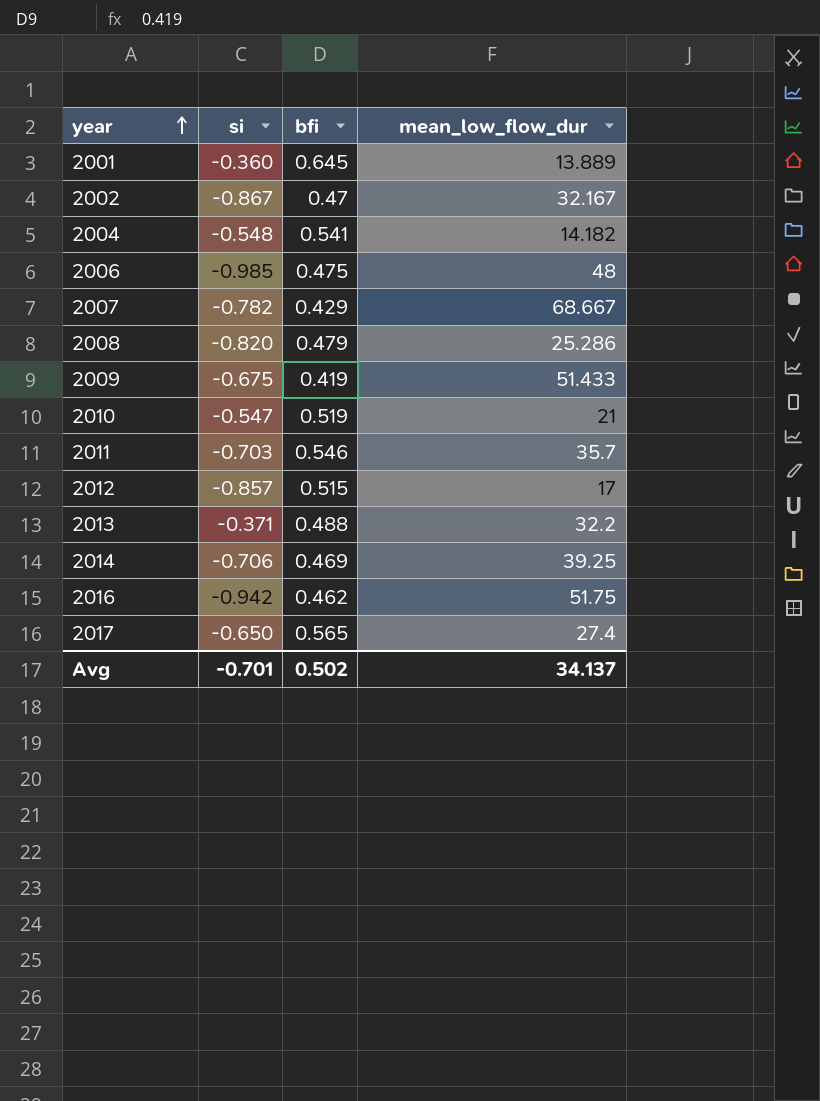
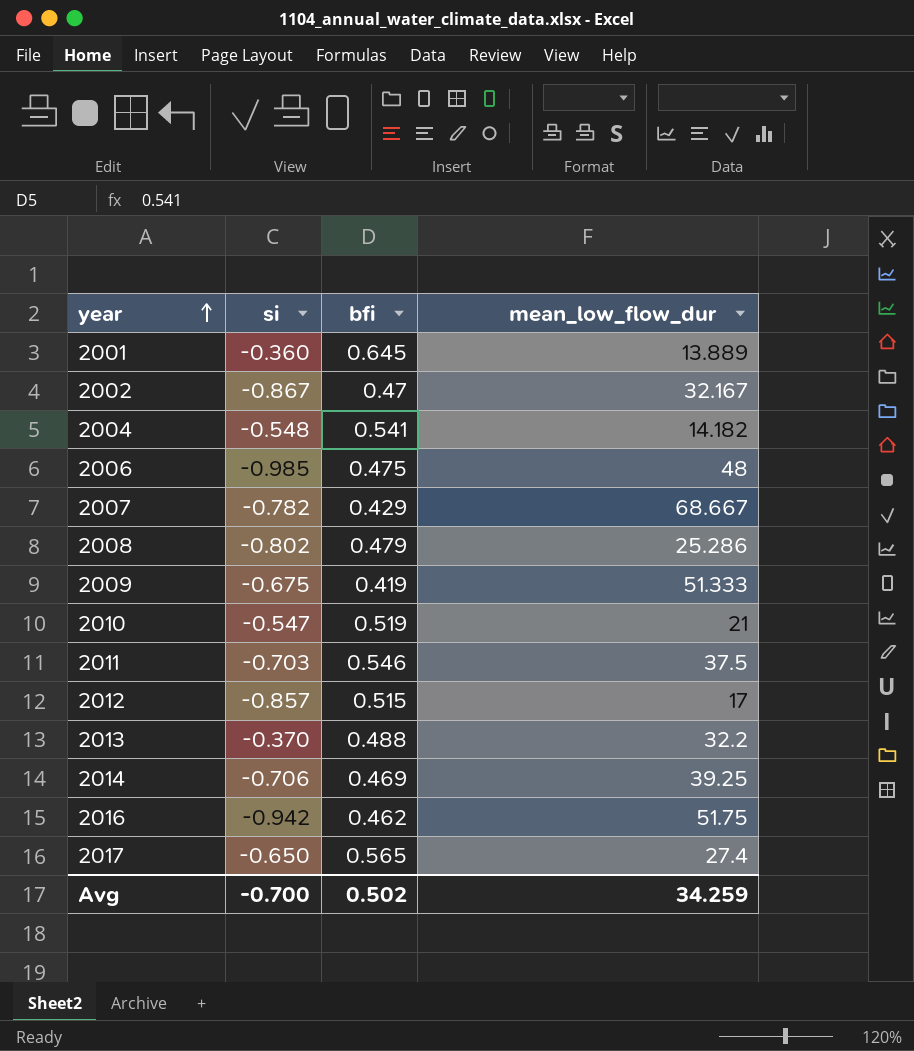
2008 | si: -0.820 -> -0.802
2009 | mean_low_flow_dur: 51.433 -> 51.333
2011 | mean_low_flow_dur: 35.7 -> 37.5
2013 | si: -0.371 -> -0.370
Avg | si: -0.701 -> -0.700
Avg | mean_low_flow_dur: 34.137 -> 34.259

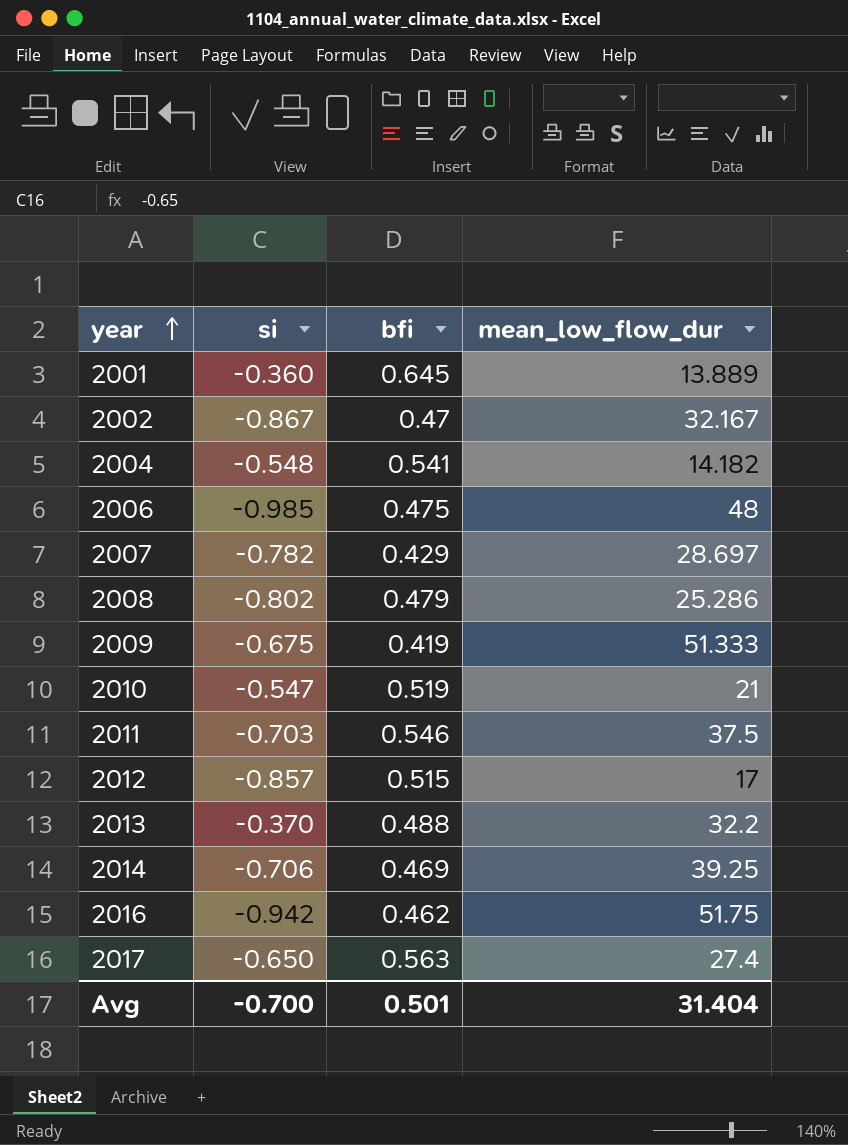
2007 | mean_low_flow_dur: 68.667 -> 28.697
2017 | bfi: 0.565 -> 0.563
Avg | bfi: 0.502 -> 0.501
Avg | mean_low_flow_dur: 34.259 -> 31.404

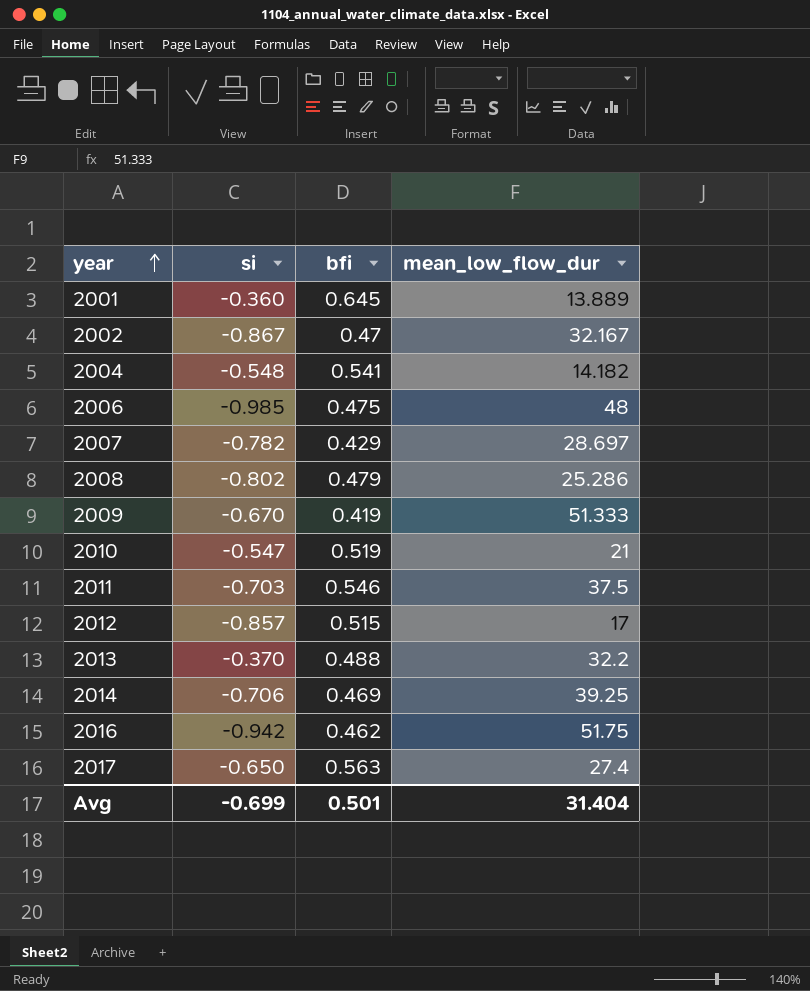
2009 | si: -0.675 -> -0.670
Avg | si: -0.700 -> -0.699

